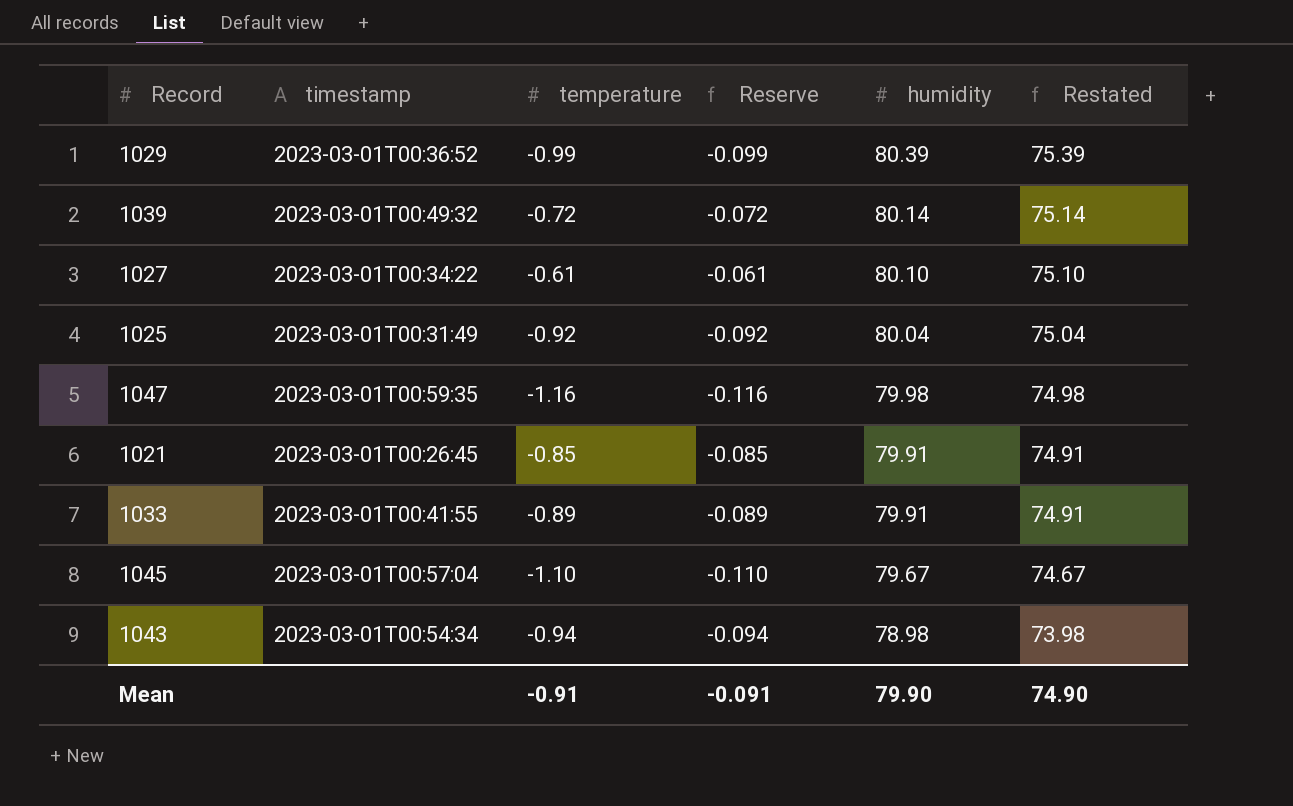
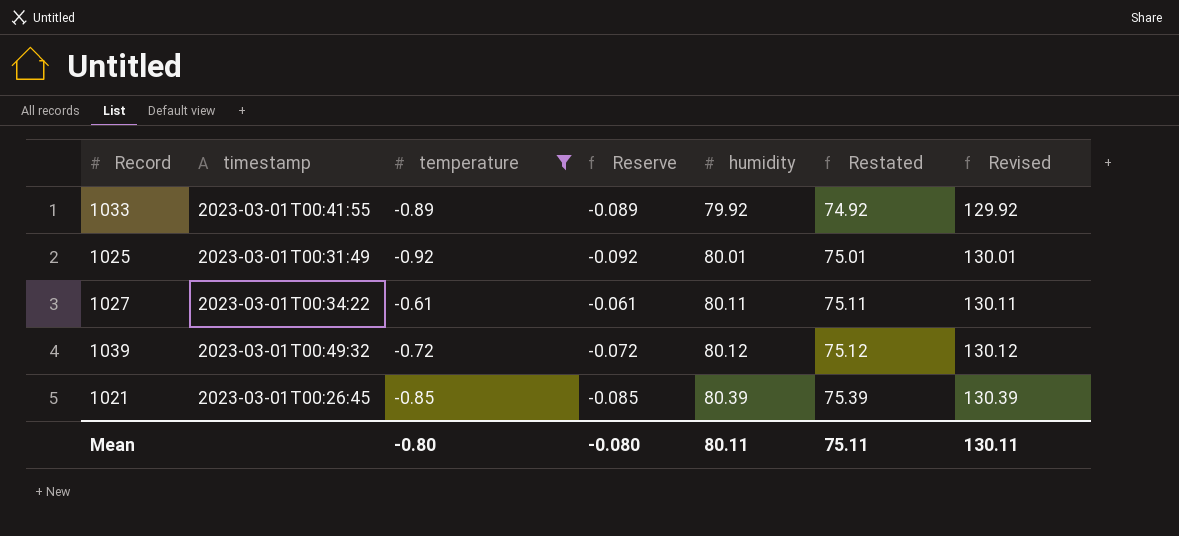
filter: none -> temperature >= -0.92
row order: humidity descending -> humidity ascending
column Revised | formula: none -> [humidity] + 50
1033 | humidity: 79.91 -> 79.92
1033 | Restated: 74.91 -> 74.92
1025 | humidity: 80.04 -> 80.01
1025 | Restated: 75.04 -> 75.01
1027 | humidity: 80.10 -> 80.11
1027 | Restated: 75.10 -> 75.11
1039 | humidity: 80.14 -> 80.12
1039 | Restated: 75.14 -> 75.12
1021 | humidity: 79.91 -> 80.39
1021 | Restated: 74.91 -> 75.39
Mean | temperature: -0.91 -> -0.80
Mean | Reserve: -0.091 -> -0.080
Mean | humidity: 79.90 -> 80.11
Mean | Restated: 74.90 -> 75.11

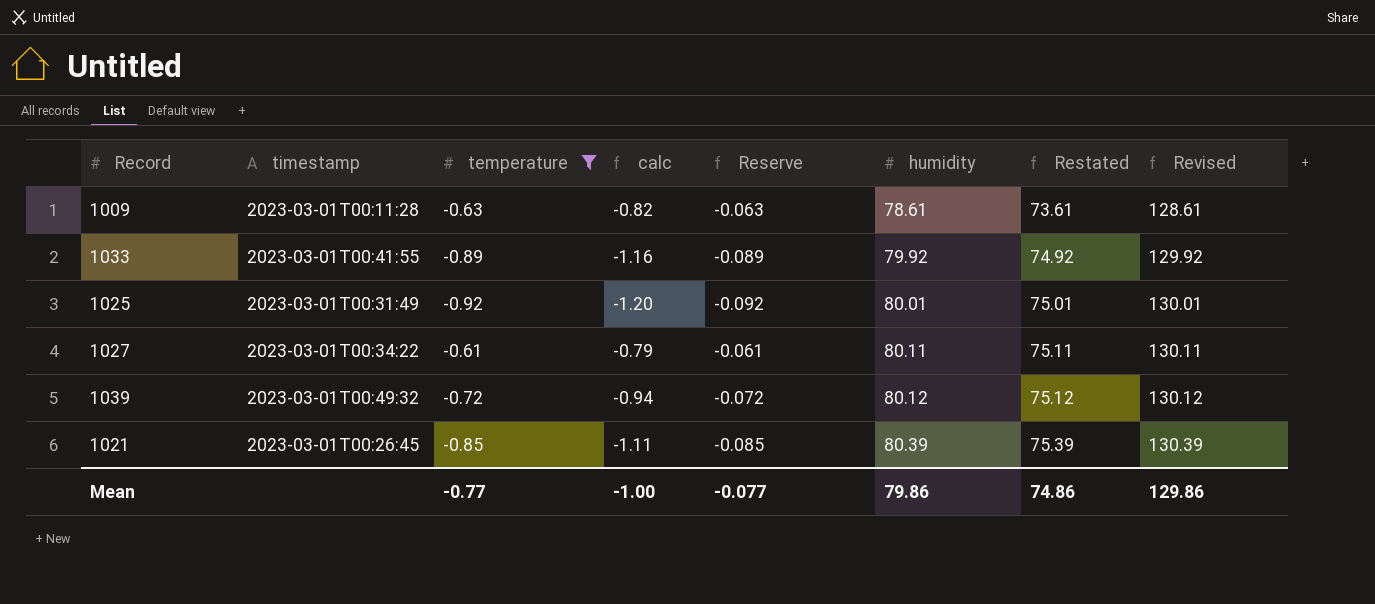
column calc | formula: none -> [temperature] * 1.3
row 1009: none -> 2023-03-01T00:11:28 | -0.63 | -0.82 | -0.063 | 78.61 | 73.61 | 128.61
Mean | temperature: -0.80 -> -0.77
Mean | Reserve: -0.080 -> -0.077
Mean | humidity: 80.11 -> 79.86
Mean | Restated: 75.11 -> 74.86
Mean | Revised: 130.11 -> 129.86

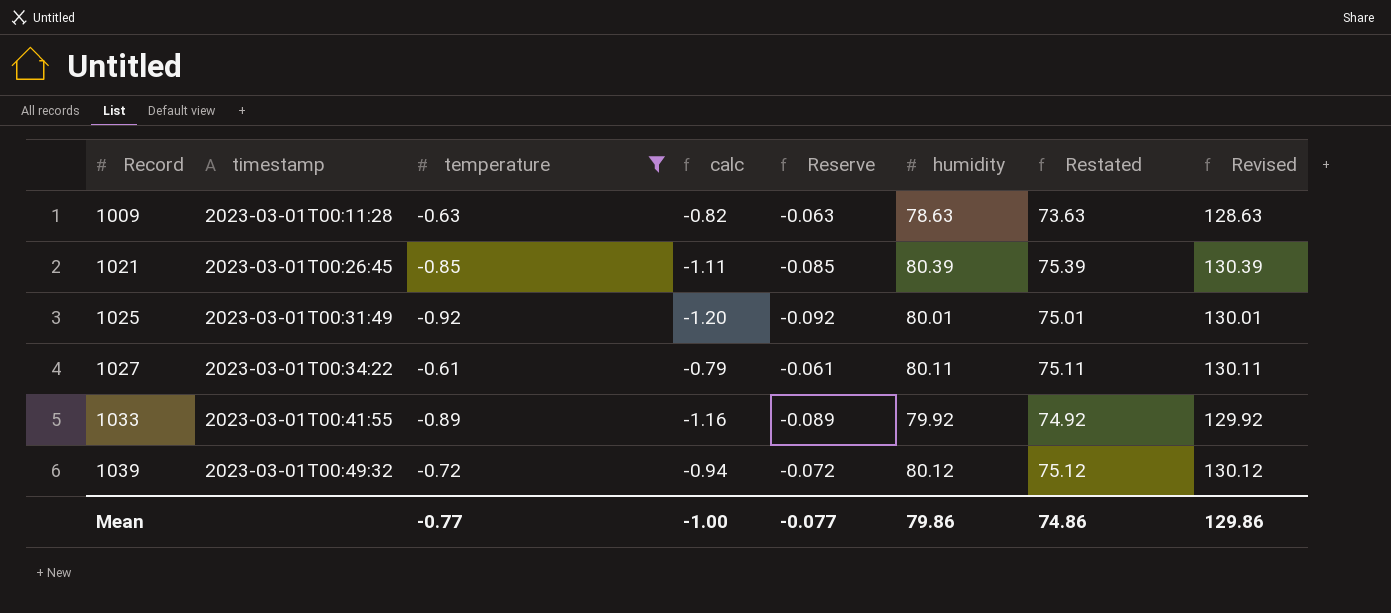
row order: humidity ascending -> Record ascending
1009 | humidity: 78.61 -> 78.63
1009 | Restated: 73.61 -> 73.63
1009 | Revised: 128.61 -> 128.63

